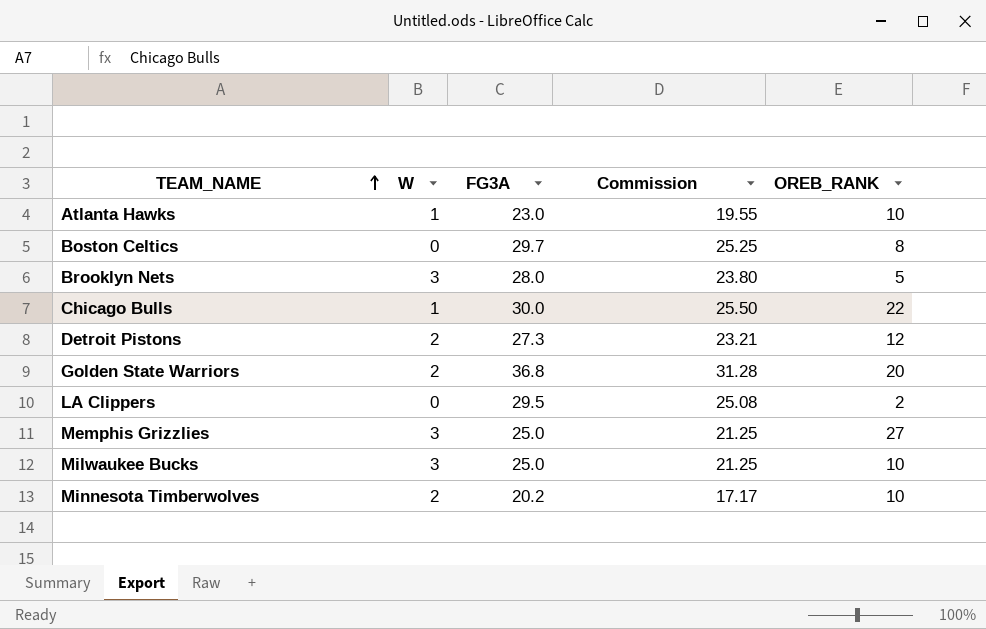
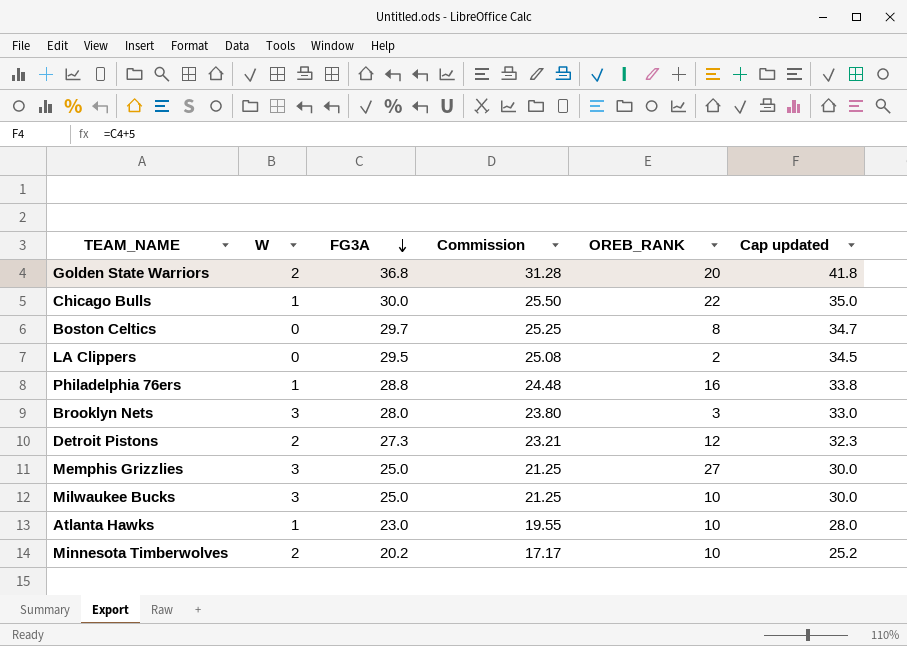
row order: TEAM_NAME ascending -> FG3A descending
column Cap updated | formula: none -> [FG3A] + 5
row Philadelphia 76ers: none -> 1 | 28.8 | 24.48 | 16 | 33.8
Brooklyn Nets | OREB_RANK: 5 -> 3

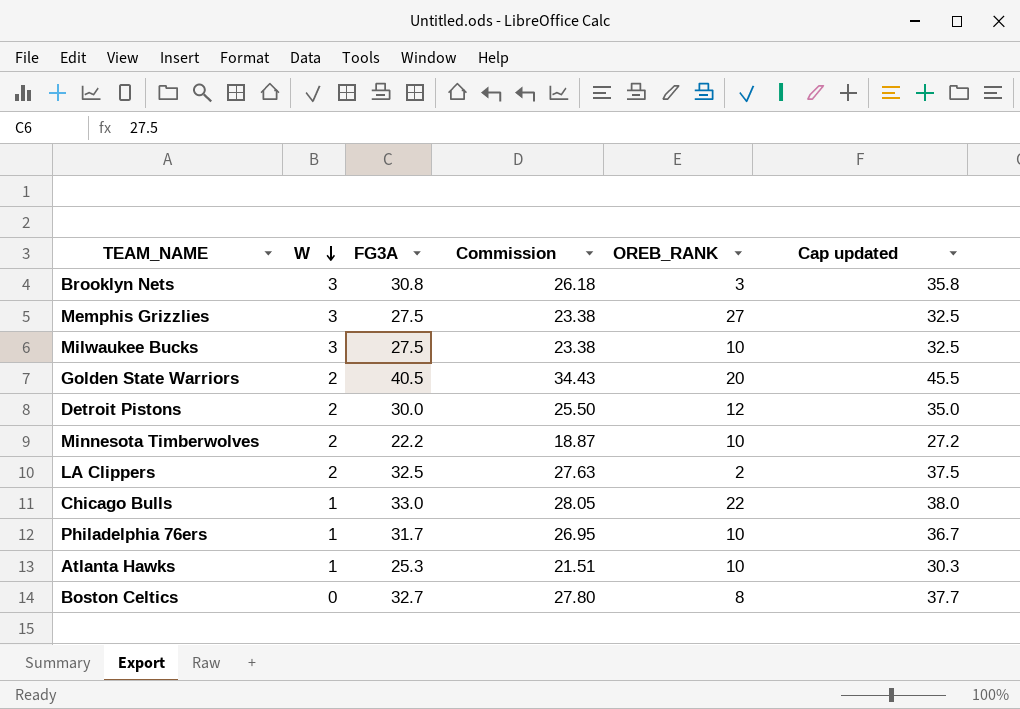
row order: FG3A descending -> W descending
Brooklyn Nets | FG3A: 28.0 -> 30.8
Brooklyn Nets | Commission: 23.80 -> 26.18
Brooklyn Nets | Cap updated: 33.0 -> 35.8
Memphis Grizzlies | FG3A: 25.0 -> 27.5
Memphis Grizzlies | Commission: 21.25 -> 23.38
Memphis Grizzlies | Cap updated: 30.0 -> 32.5
Milwaukee Bucks | FG3A: 25.0 -> 27.5
Milwaukee Bucks | Commission: 21.25 -> 23.38
Milwaukee Bucks | Cap updated: 30.0 -> 32.5
Golden State Warriors | FG3A: 36.8 -> 40.5
Golden State Warriors | Commission: 31.28 -> 34.43
Golden State Warriors | Cap updated: 41.8 -> 45.5
Detroit Pistons | FG3A: 27.3 -> 30.0
Detroit Pistons | Commission: 23.21 -> 25.50
Detroit Pistons | Cap updated: 32.3 -> 35.0
Minnesota Timberwolves | FG3A: 20.2 -> 22.2
Minnesota Timberwolves | Commission: 17.17 -> 18.87
Minnesota Timberwolves | Cap updated: 25.2 -> 27.2
LA Clippers | W: 0 -> 2
LA Clippers | FG3A: 29.5 -> 32.5
LA Clippers | Commission: 25.08 -> 27.63
LA Clippers | Cap updated: 34.5 -> 37.5
Chicago Bulls | FG3A: 30.0 -> 33.0
Chicago Bulls | Commission: 25.50 -> 28.05
Chicago Bulls | Cap updated: 35.0 -> 38.0
Philadelphia 76ers | FG3A: 28.8 -> 31.7
Philadelphia 76ers | Commission: 24.48 -> 26.95
Philadelphia 76ers | OREB_RANK: 16 -> 10
Philadelphia 76ers | Cap updated: 33.8 -> 36.7
Atlanta Hawks | FG3A: 23.0 -> 25.3
Atlanta Hawks | Commission: 19.55 -> 21.51
Atlanta Hawks | Cap updated: 28.0 -> 30.3
Boston Celtics | FG3A: 29.7 -> 32.7
Boston Celtics | Commission: 25.25 -> 27.80
Boston Celtics | Cap updated: 34.7 -> 37.7

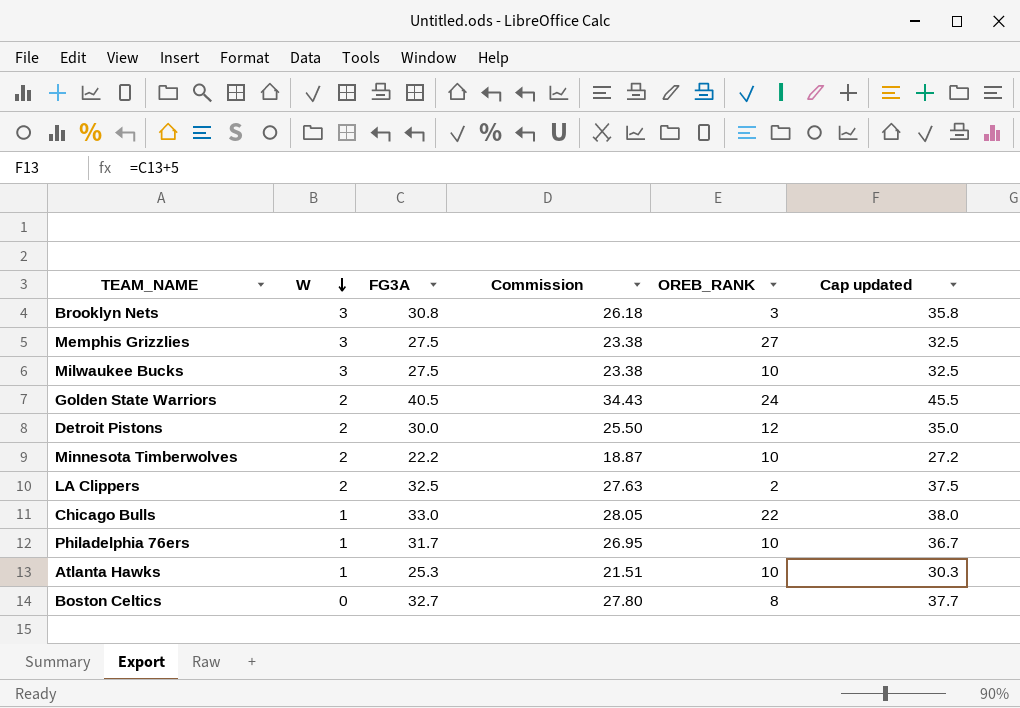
Golden State Warriors | OREB_RANK: 20 -> 24

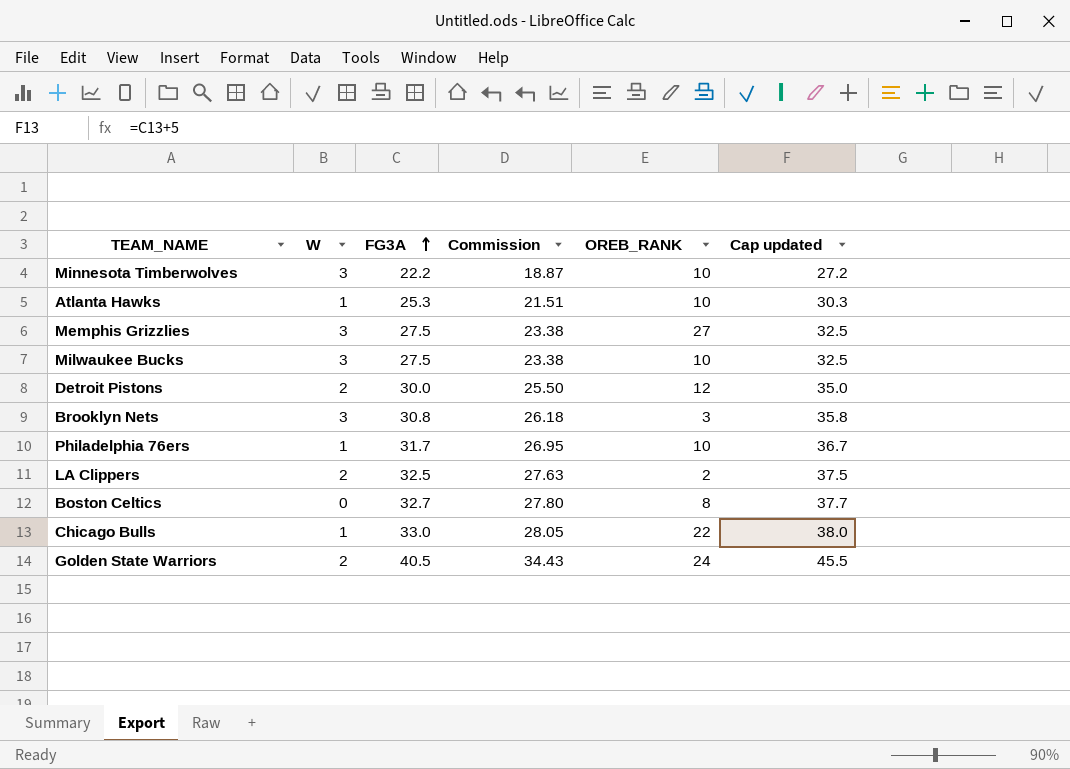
row order: W descending -> FG3A ascending
Minnesota Timberwolves | W: 2 -> 3

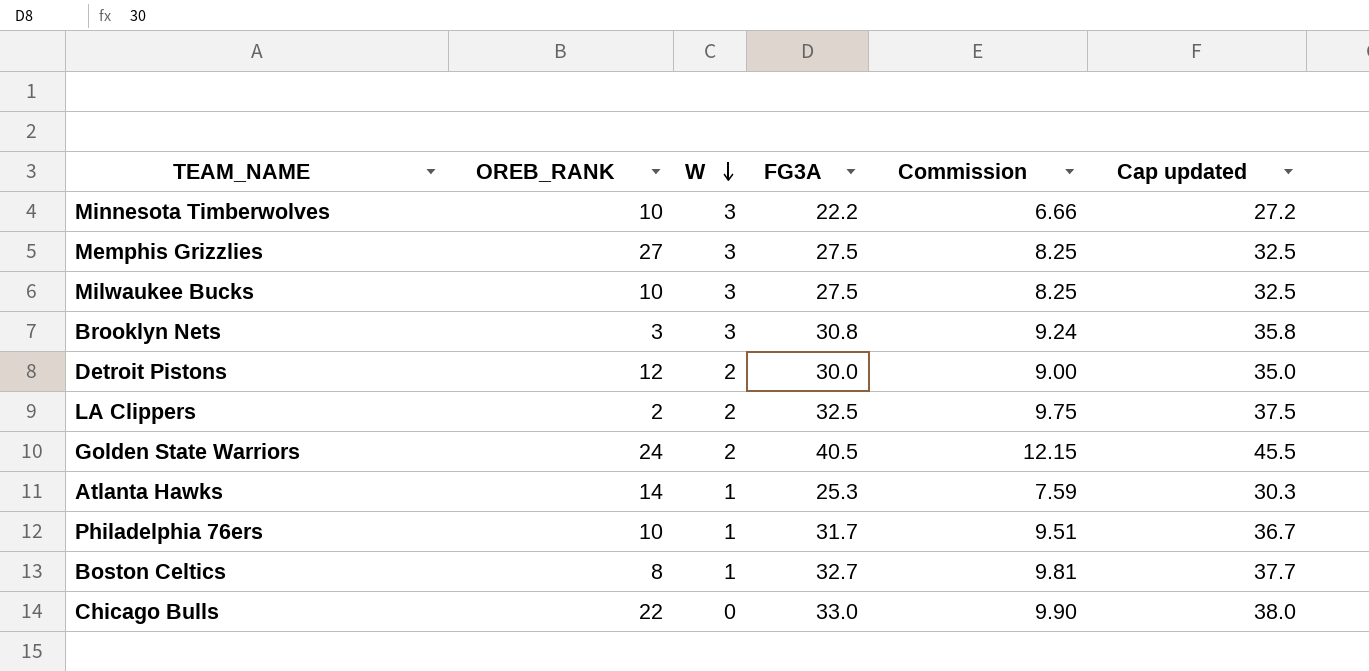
row order: FG3A ascending -> W descending
column OREB_RANK | position: 5 -> 2
column Commission | formula: [FG3A] * 0.85 -> [FG3A] * 0.3
Atlanta Hawks | OREB_RANK: 10 -> 14
Boston Celtics | W: 0 -> 1
Chicago Bulls | W: 1 -> 0

